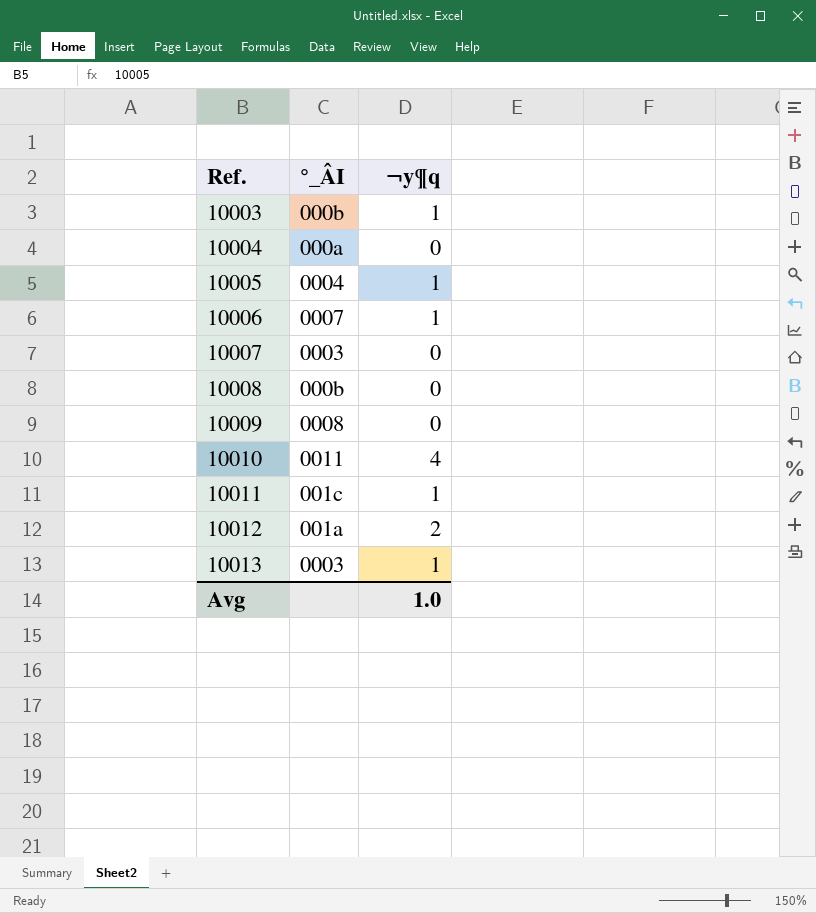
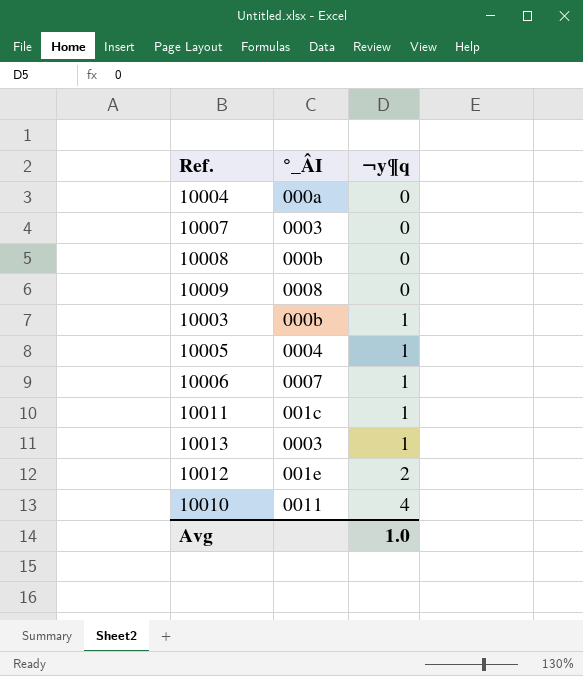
row order: Ref. ascending -> ¬y¶q ascending
10012 | °_ÂI: 001a -> 001e

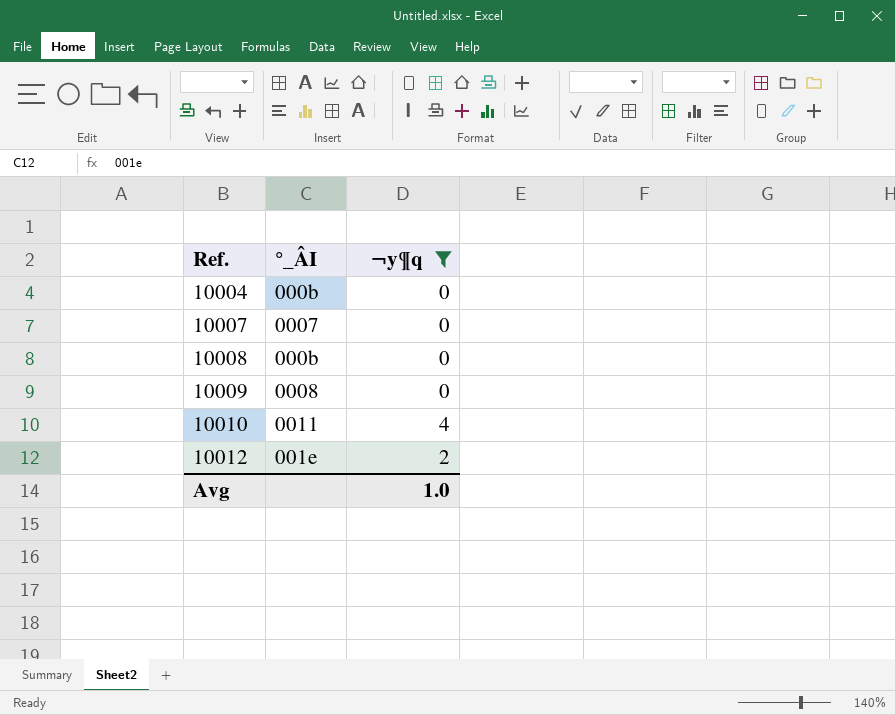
filter: none -> ¬y¶q != 1
row order: ¬y¶q ascending -> Ref. ascending
10004 | °_ÂI: 000a -> 000b
10007 | °_ÂI: 0003 -> 0007

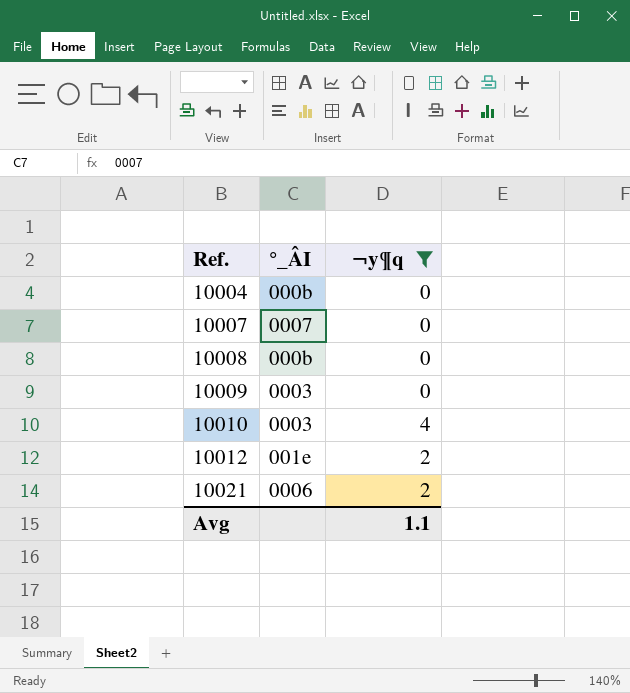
10009 | °_ÂI: 0008 -> 0003
10010 | °_ÂI: 0011 -> 0003
row 10021: none -> 0006 | 2
Avg | ¬y¶q: 1.0 -> 1.1

